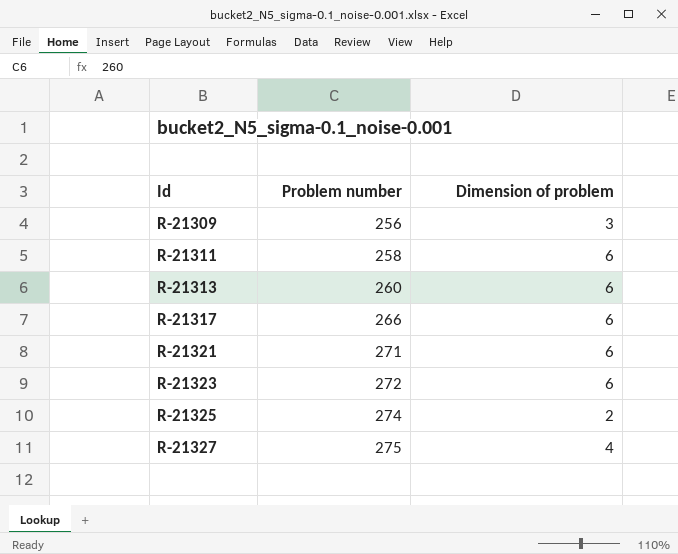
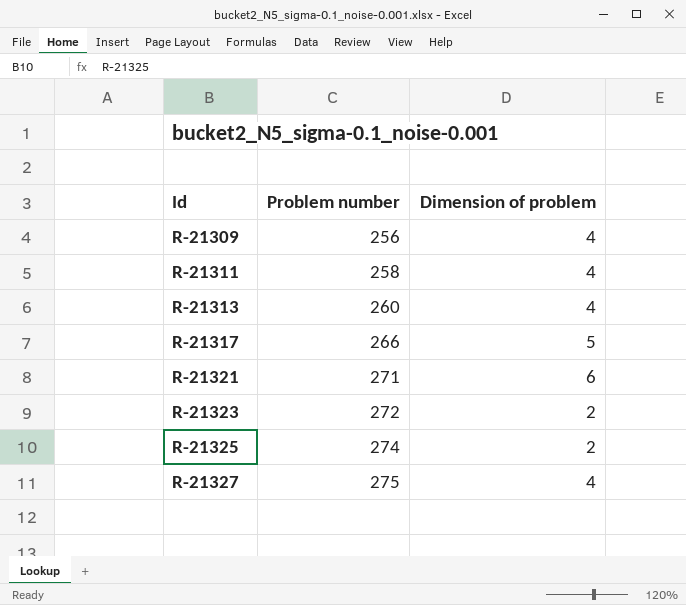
R-21309 | Dimension of problem: 3 -> 4
R-21311 | Dimension of problem: 6 -> 4
R-21313 | Dimension of problem: 6 -> 4
R-21317 | Dimension of problem: 6 -> 5
R-21323 | Dimension of problem: 6 -> 2

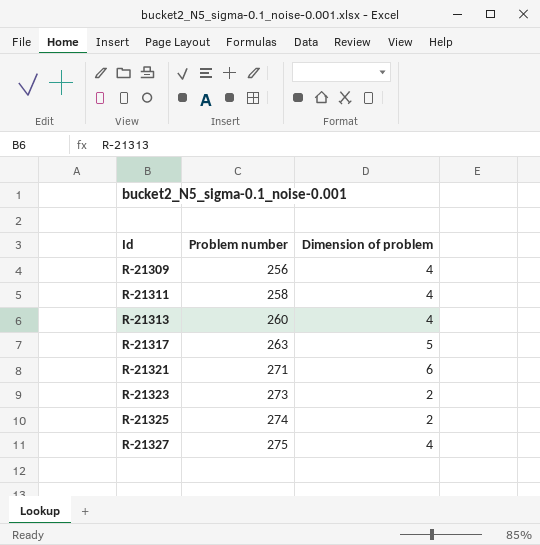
R-21317 | Problem number: 266 -> 263
R-21323 | Problem number: 272 -> 273

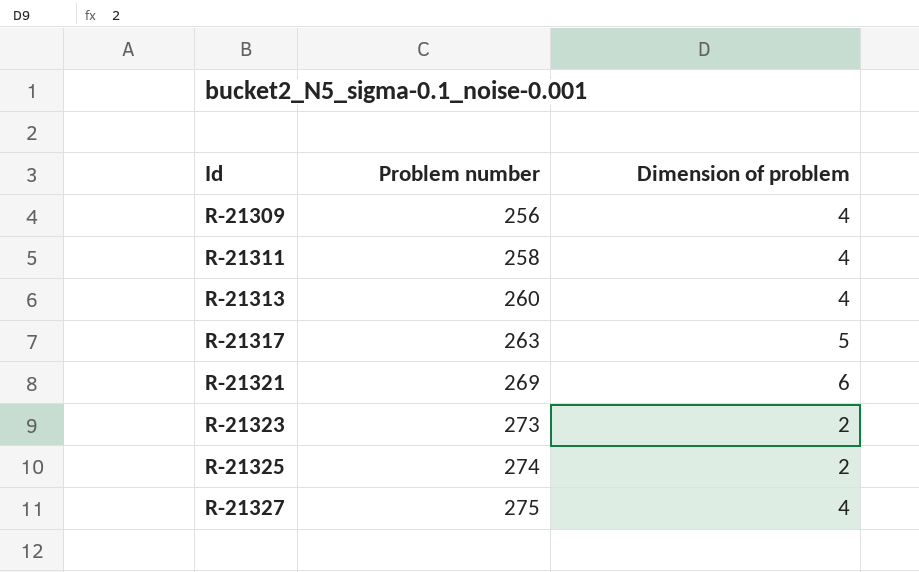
R-21321 | Problem number: 271 -> 269

